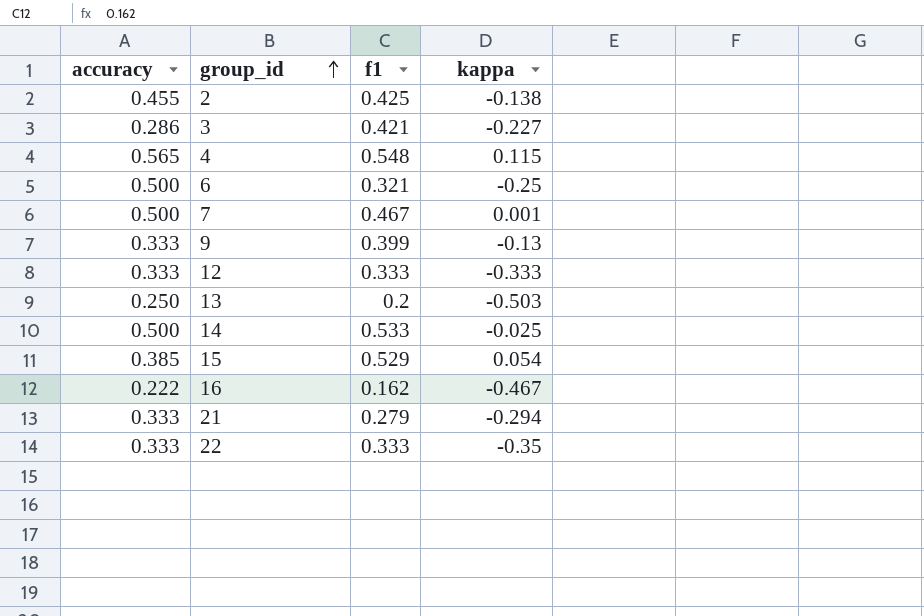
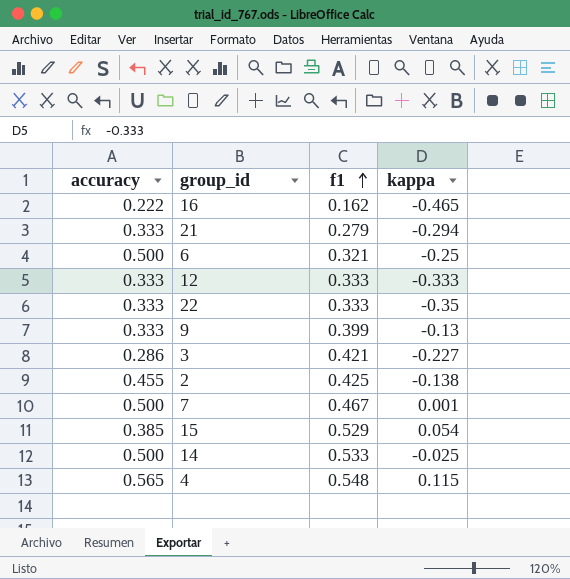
row order: group_id ascending -> f1 ascending
row 13: 0.250 | 0.2 | -0.503 -> none
16 | kappa: -0.467 -> -0.465

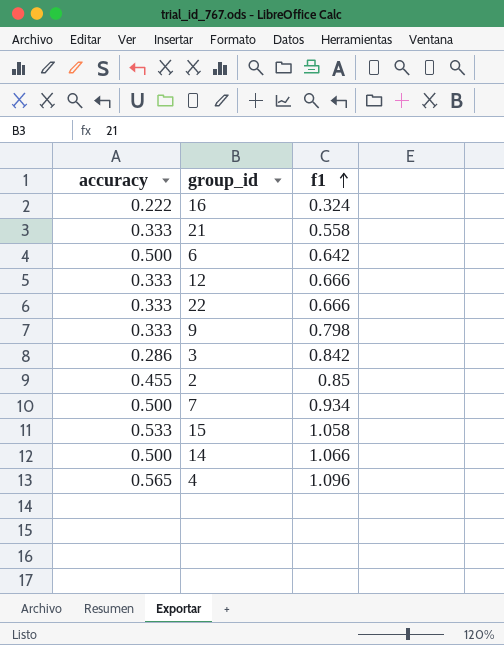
column kappa | position: 4 -> none
16 | f1: 0.162 -> 0.324
21 | f1: 0.279 -> 0.558
6 | f1: 0.321 -> 0.642
12 | f1: 0.333 -> 0.666
22 | f1: 0.333 -> 0.666
9 | f1: 0.399 -> 0.798
3 | f1: 0.421 -> 0.842
2 | f1: 0.425 -> 0.85
7 | f1: 0.467 -> 0.934
15 | accuracy: 0.385 -> 0.533
15 | f1: 0.529 -> 1.058
14 | f1: 0.533 -> 1.066
4 | f1: 0.548 -> 1.096

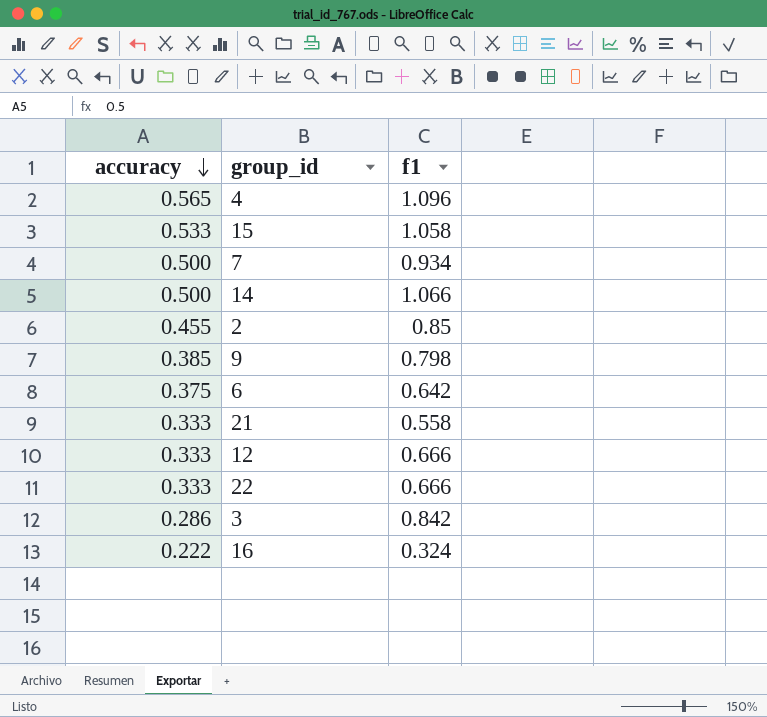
row order: f1 ascending -> accuracy descending
9 | accuracy: 0.333 -> 0.385
6 | accuracy: 0.500 -> 0.375

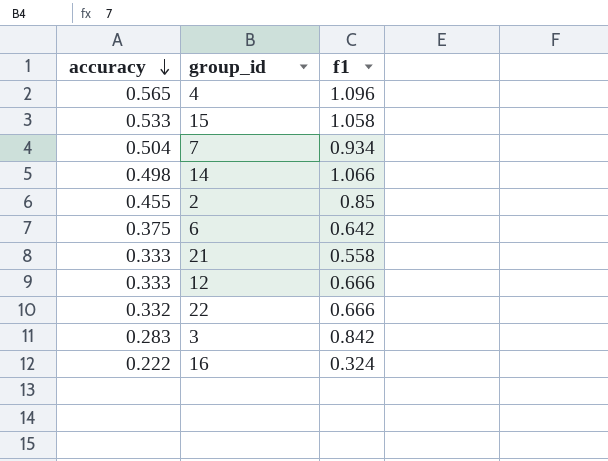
row 9: 0.385 | 0.798 -> none
7 | accuracy: 0.500 -> 0.504
14 | accuracy: 0.500 -> 0.498
22 | accuracy: 0.333 -> 0.332
3 | accuracy: 0.286 -> 0.283

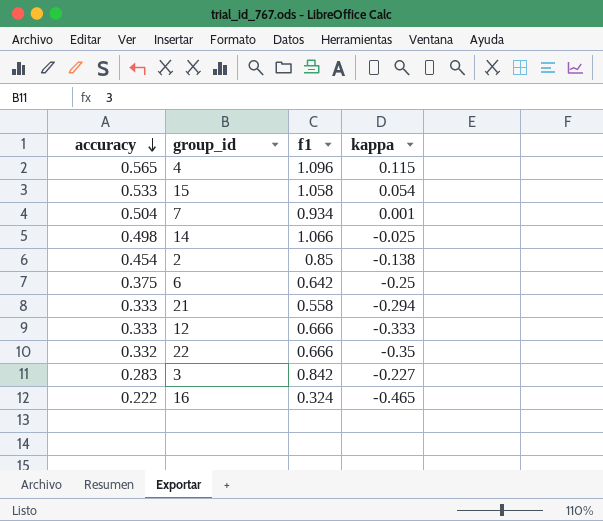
column kappa | position: none -> 4
2 | accuracy: 0.455 -> 0.454

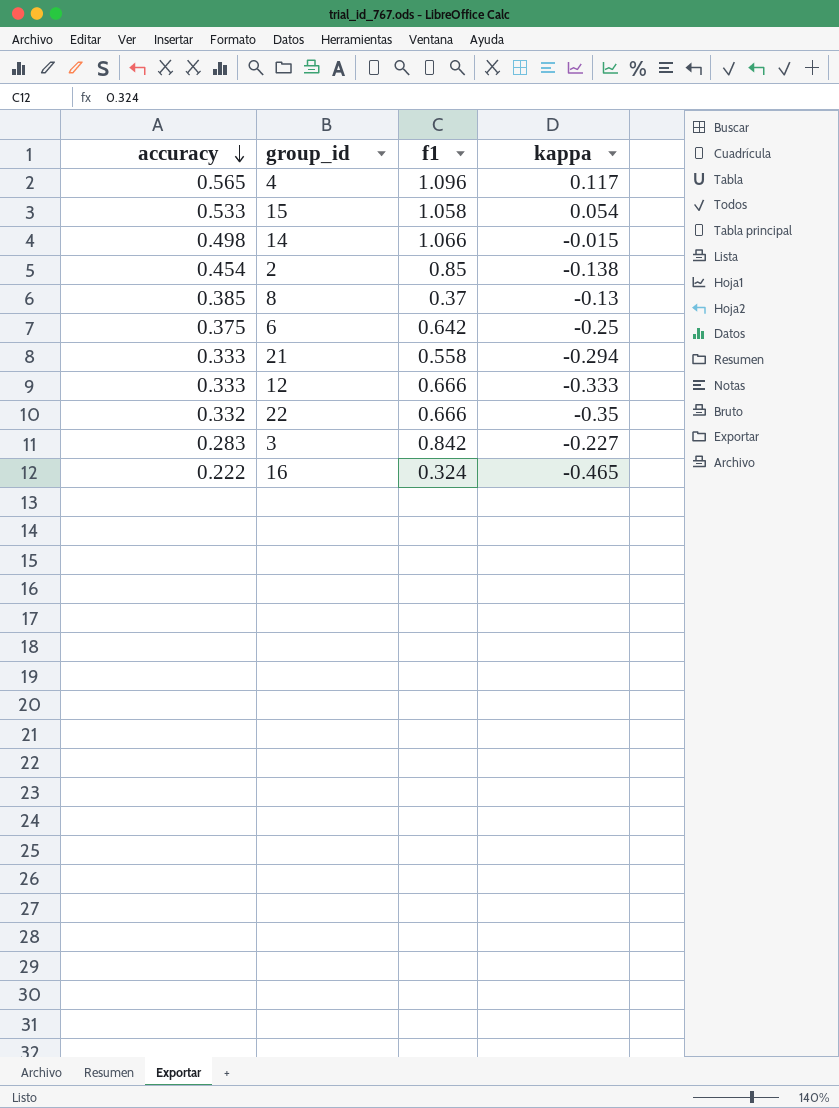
row 7: 0.504 | 0.934 | 0.001 -> none
4 | kappa: 0.115 -> 0.117
14 | kappa: -0.025 -> -0.015
row 8: none -> 0.385 | 0.37 | -0.13

